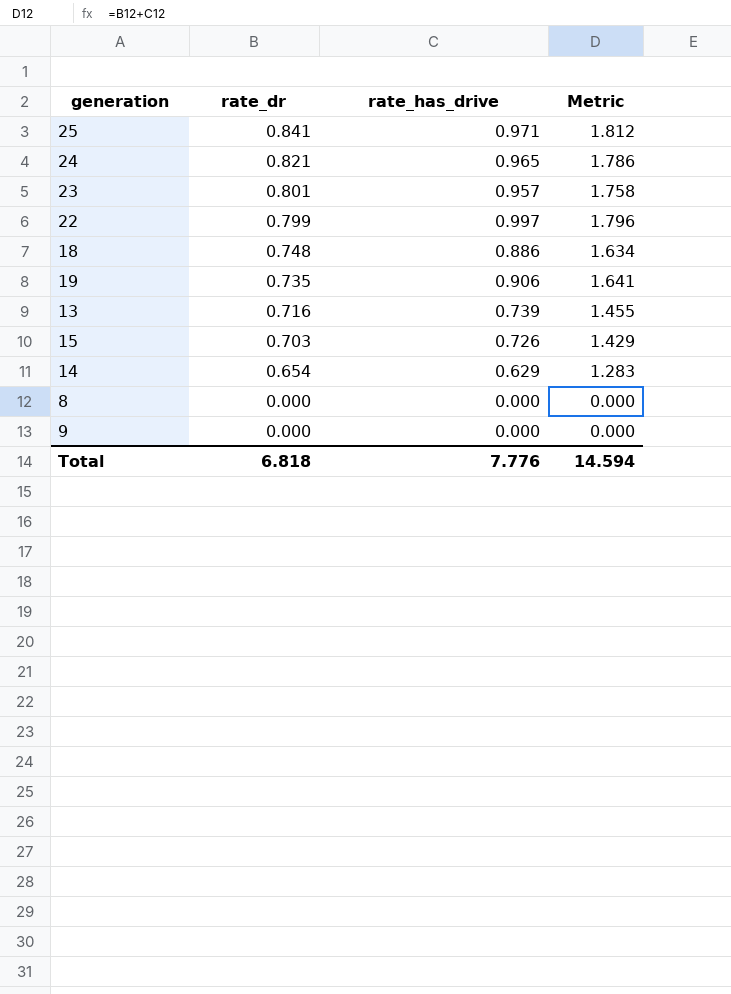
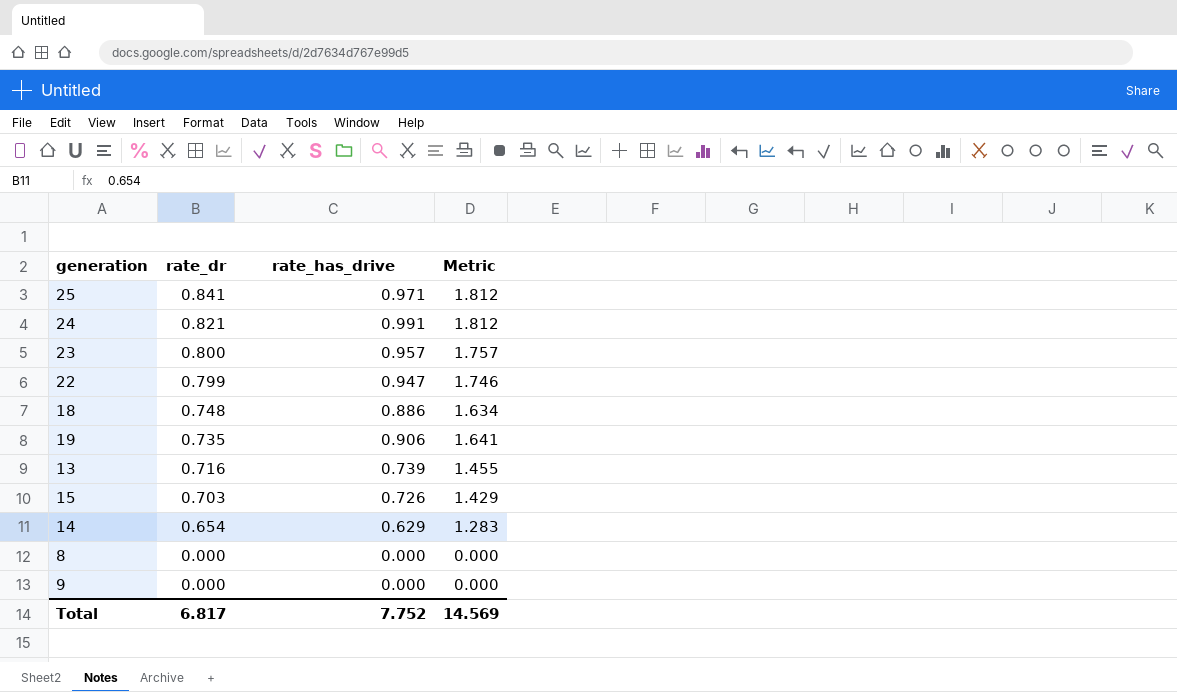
24 | rate_has_drive: 0.965 -> 0.991
24 | Metric: 1.786 -> 1.812
23 | rate_dr: 0.801 -> 0.800
23 | Metric: 1.758 -> 1.757
22 | rate_has_drive: 0.997 -> 0.947
22 | Metric: 1.796 -> 1.746
Total | rate_dr: 6.818 -> 6.817
Total | rate_has_drive: 7.776 -> 7.752
Total | Metric: 14.594 -> 14.569

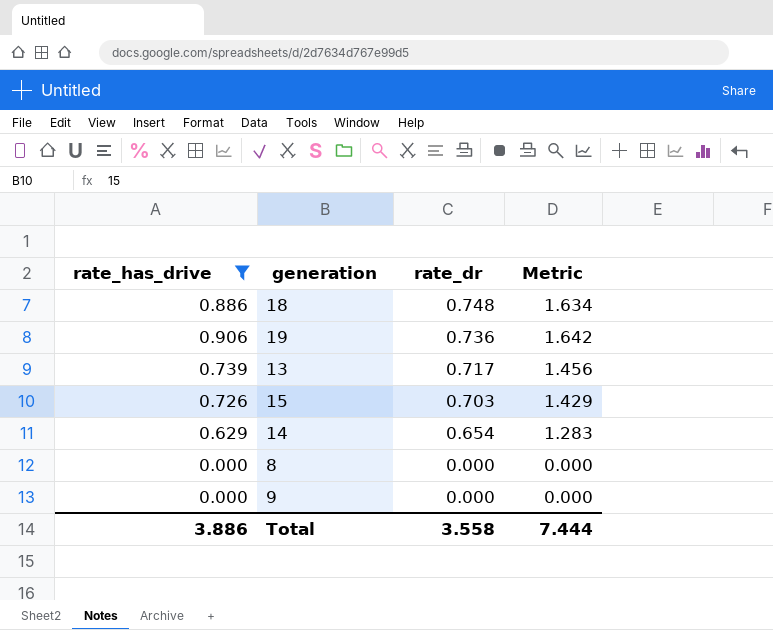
filter: none -> rate_has_drive <= 0.906
column rate_has_drive | position: 3 -> 1
19 | rate_dr: 0.735 -> 0.736
19 | Metric: 1.641 -> 1.642
13 | rate_dr: 0.716 -> 0.717
13 | Metric: 1.455 -> 1.456
Total | rate_has_drive: 7.752 -> 3.886
Total | rate_dr: 6.817 -> 3.558
Total | Metric: 14.569 -> 7.444

